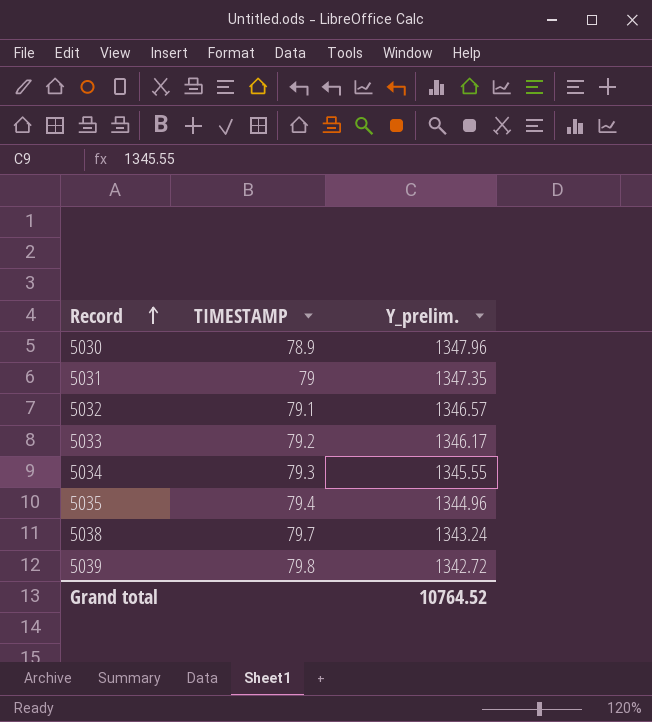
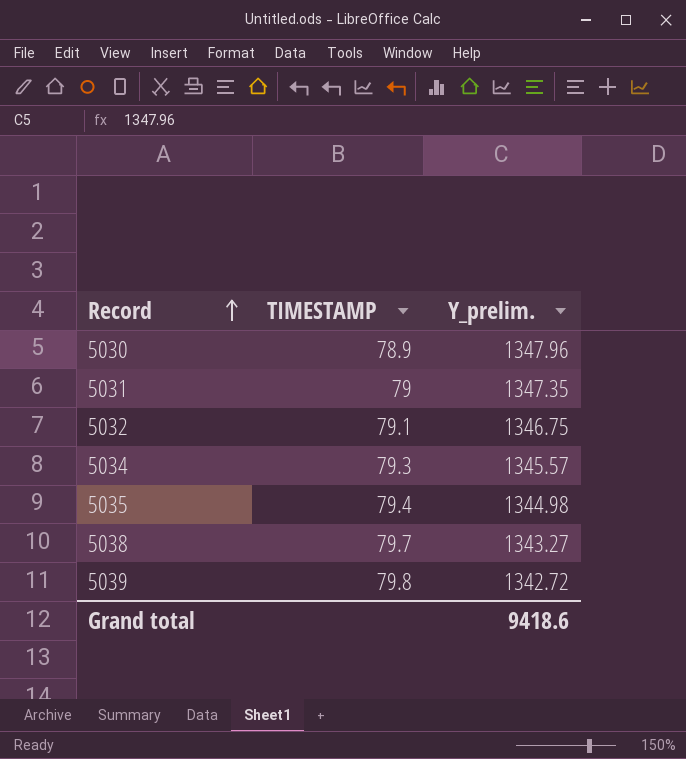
row 5033: 79.2 | 1346.17 -> none
5032 | Y_prelim.: 1346.57 -> 1346.75
5034 | Y_prelim.: 1345.55 -> 1345.57
5035 | Y_prelim.: 1344.96 -> 1344.98
5038 | Y_prelim.: 1343.24 -> 1343.27
Grand total | Y_prelim.: 10764.52 -> 9418.6

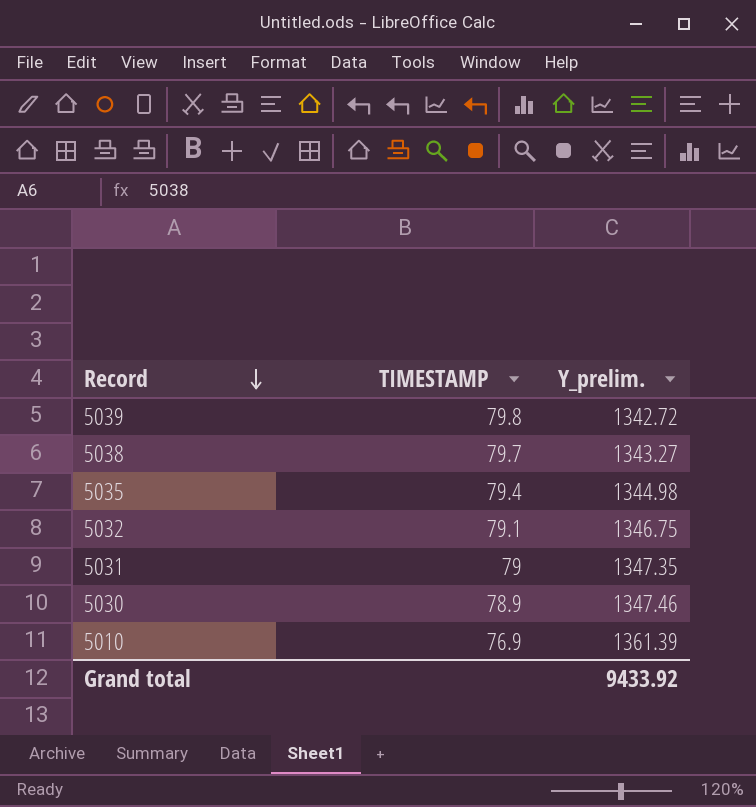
row order: Record ascending -> Record descending
row 5034: 79.3 | 1345.57 -> none
5030 | Y_prelim.: 1347.96 -> 1347.46
row 5010: none -> 76.9 | 1361.39
Grand total | Y_prelim.: 9418.6 -> 9433.92

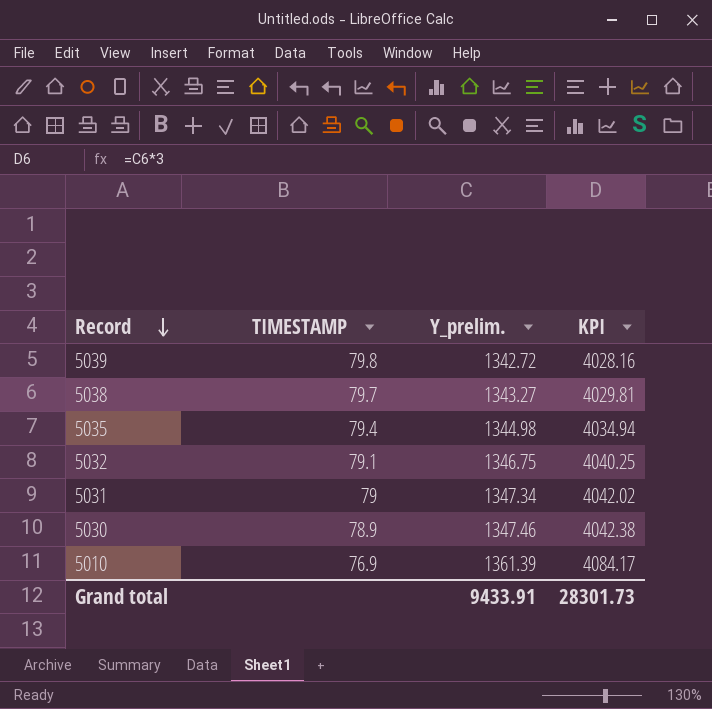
column KPI | formula: none -> [Y_prelim.] * 3
5031 | Y_prelim.: 1347.35 -> 1347.34
Grand total | Y_prelim.: 9433.92 -> 9433.91

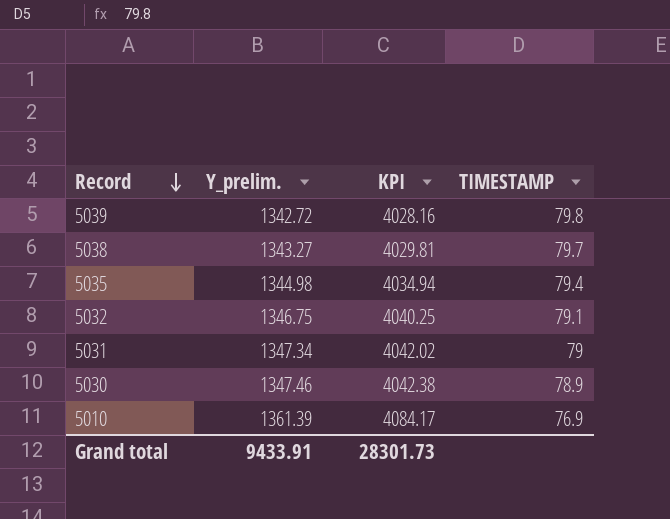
column TIMESTAMP | position: 2 -> 4

